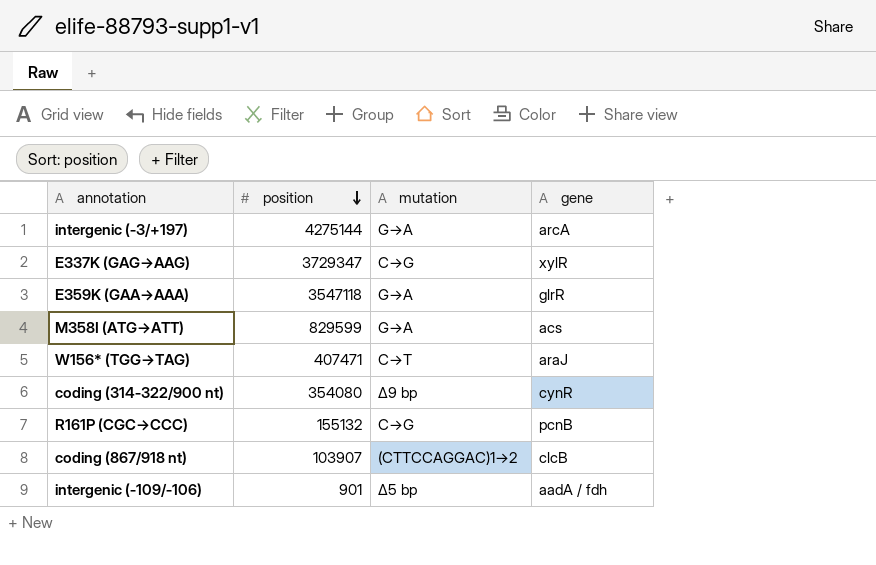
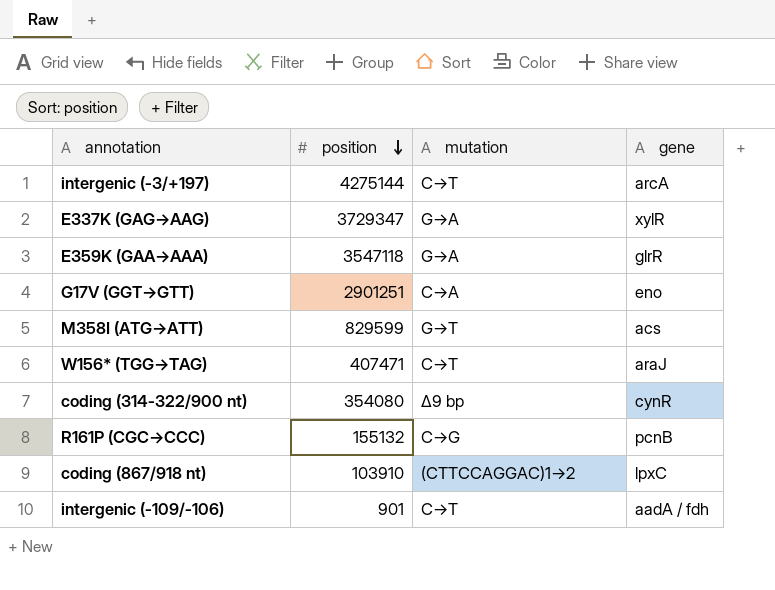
intergenic (‑3/+197) | mutation: G→A -> C→T
E337K (GAG→AAG) | mutation: C→G -> G→A
row G17V (GGT→GTT): none -> 2901251 | C→A | eno
M358I (ATG→ATT) | mutation: G→A -> G→T
coding (867/918 nt) | position: 103907 -> 103910
coding (867/918 nt) | gene: clcB -> lpxC
intergenic (‑109/‑106) | mutation: Δ5 bp -> C→T

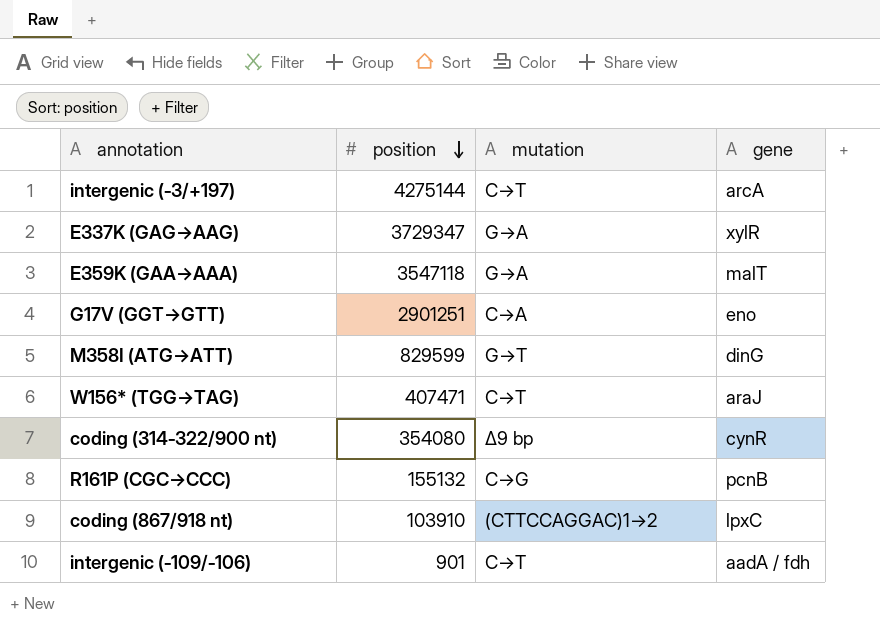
E359K (GAA→AAA) | gene: glrR -> malT
M358I (ATG→ATT) | gene: acs -> dinG

